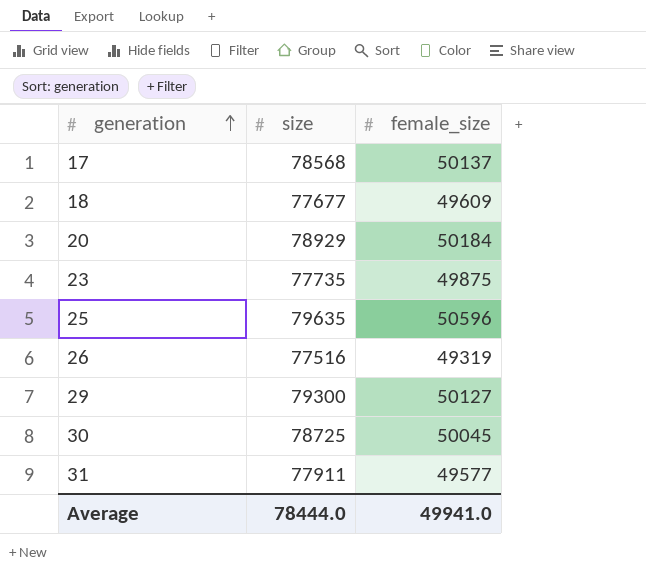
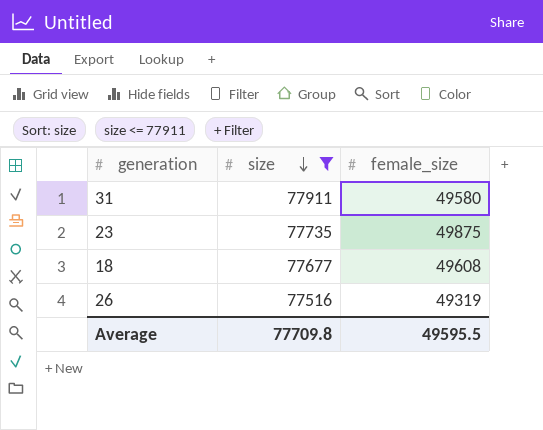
filter: none -> size <= 77911
row order: generation ascending -> size descending
31 | female_size: 49577 -> 49580
18 | female_size: 49609 -> 49608
Average | size: 78444.0 -> 77709.8
Average | female_size: 49941.0 -> 49595.5

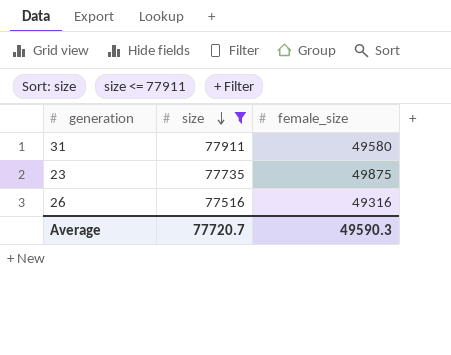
row 18: 77677 | 49608 -> none
26 | female_size: 49319 -> 49316
Average | size: 77709.8 -> 77720.7
Average | female_size: 49595.5 -> 49590.3

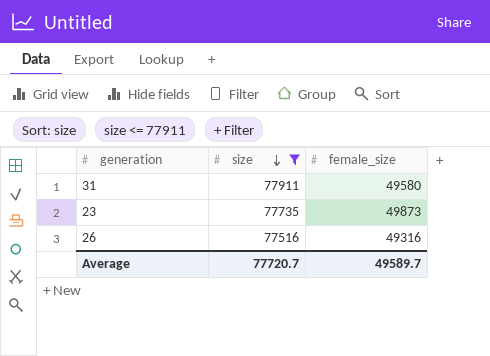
23 | female_size: 49875 -> 49873
Average | female_size: 49590.3 -> 49589.7

